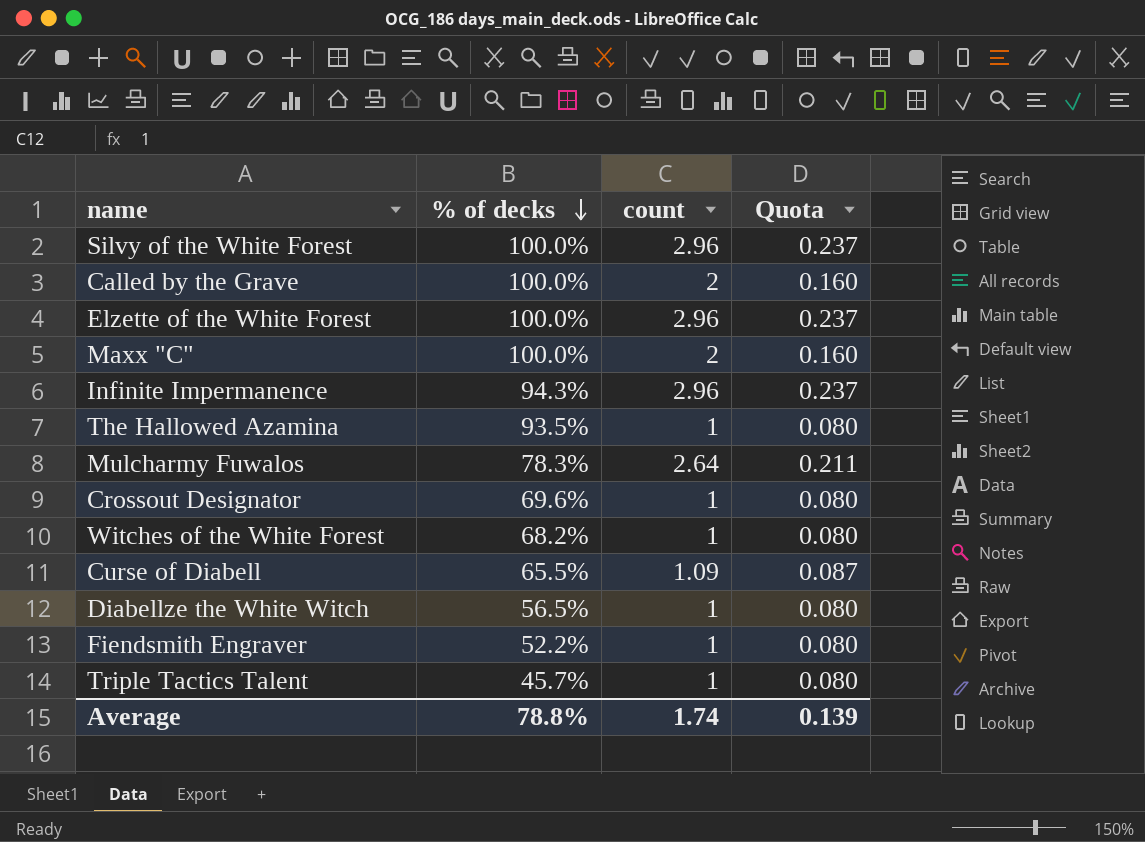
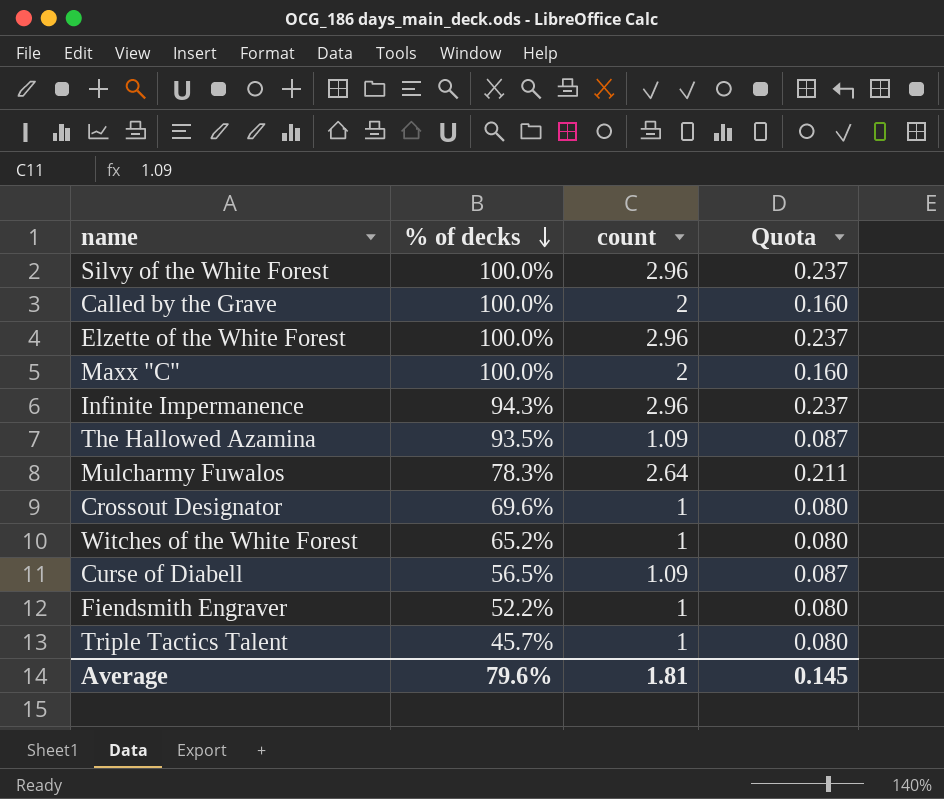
row Diabellze the White Witch: 56.5% | 1 | 0.080 -> none
The Hallowed Azamina | count: 1 -> 1.09
The Hallowed Azamina | Quota: 0.080 -> 0.087
Witches of the White Forest | % of decks: 68.2% -> 65.2%
Curse of Diabell | % of decks: 65.5% -> 56.5%
Average | % of decks: 78.8% -> 79.6%
Average | count: 1.74 -> 1.81
Average | Quota: 0.139 -> 0.145

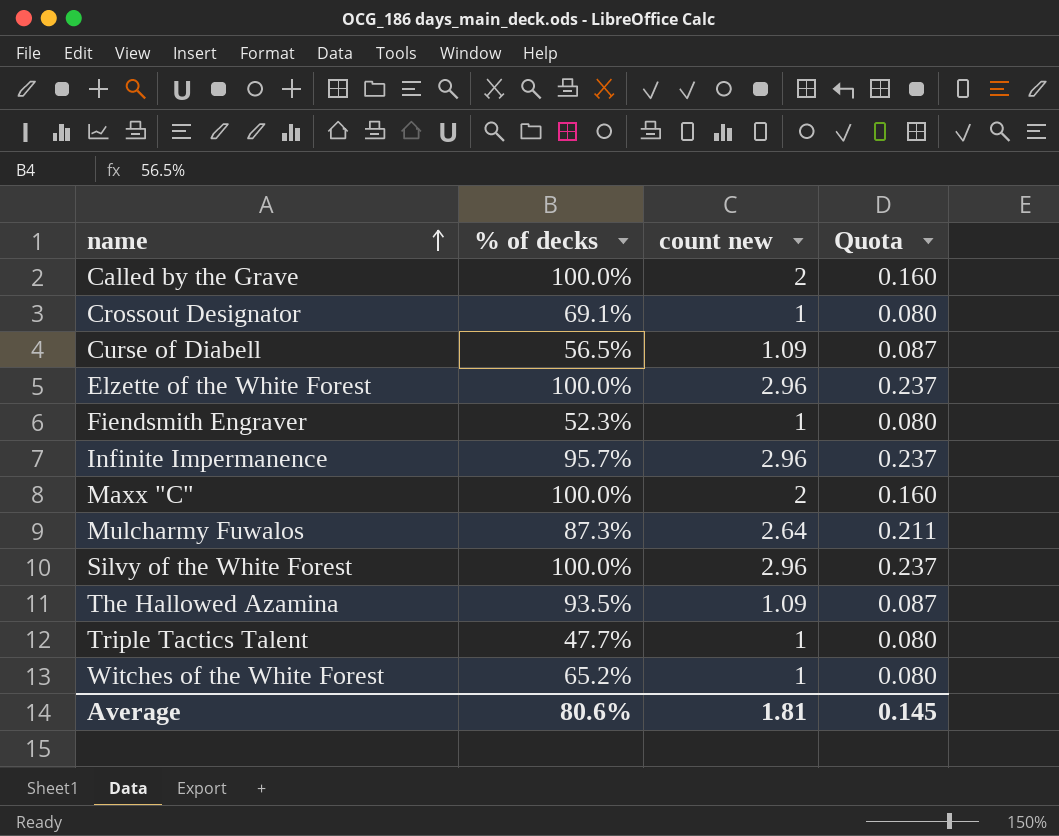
row order: % of decks descending -> name ascending
column name: count -> count new
Crossout Designator | % of decks: 69.6% -> 69.1%
Fiendsmith Engraver | % of decks: 52.2% -> 52.3%
Infinite Impermanence | % of decks: 94.3% -> 95.7%
Mulcharmy Fuwalos | % of decks: 78.3% -> 87.3%
Triple Tactics Talent | % of decks: 45.7% -> 47.7%
Average | % of decks: 79.6% -> 80.6%

